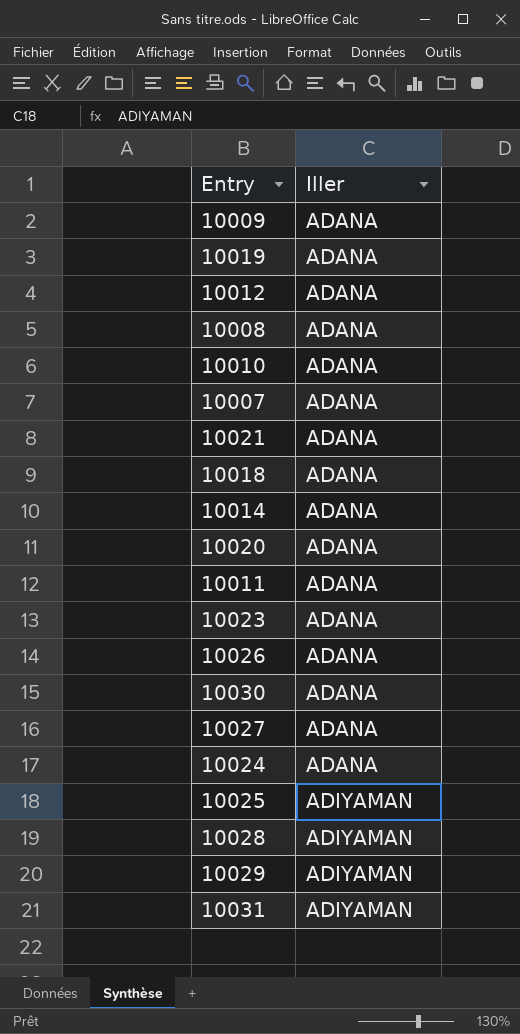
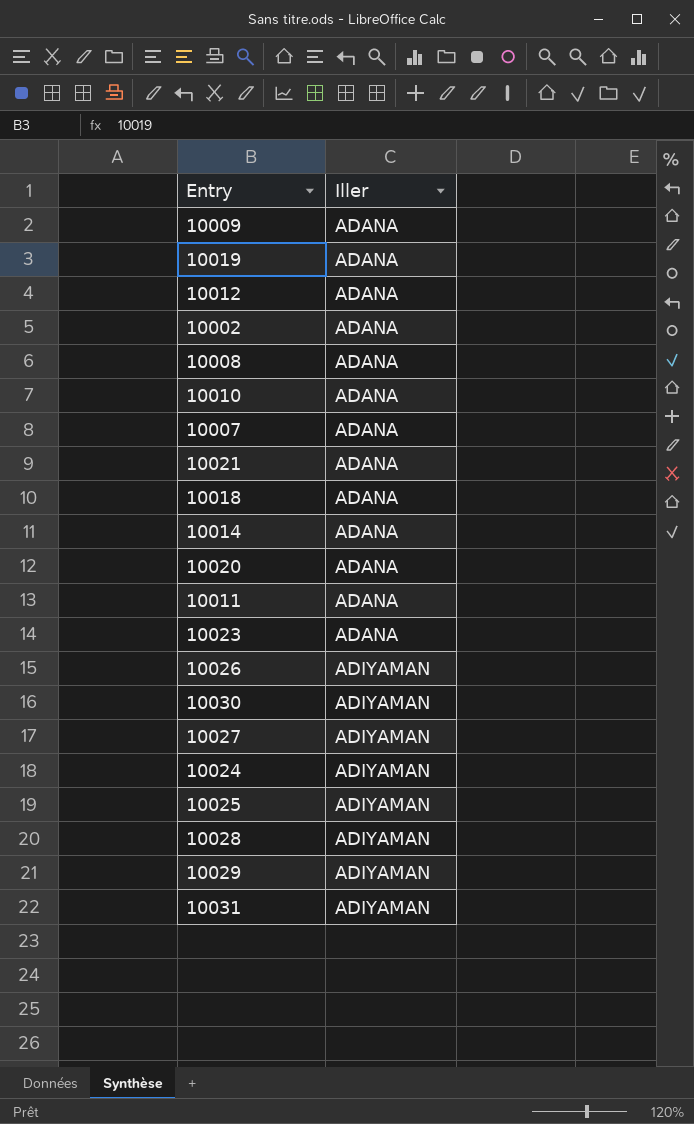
row 10002: none -> ADANA
10026 | Iller: ADANA -> ADIYAMAN
10030 | Iller: ADANA -> ADIYAMAN
10027 | Iller: ADANA -> ADIYAMAN
10024 | Iller: ADANA -> ADIYAMAN

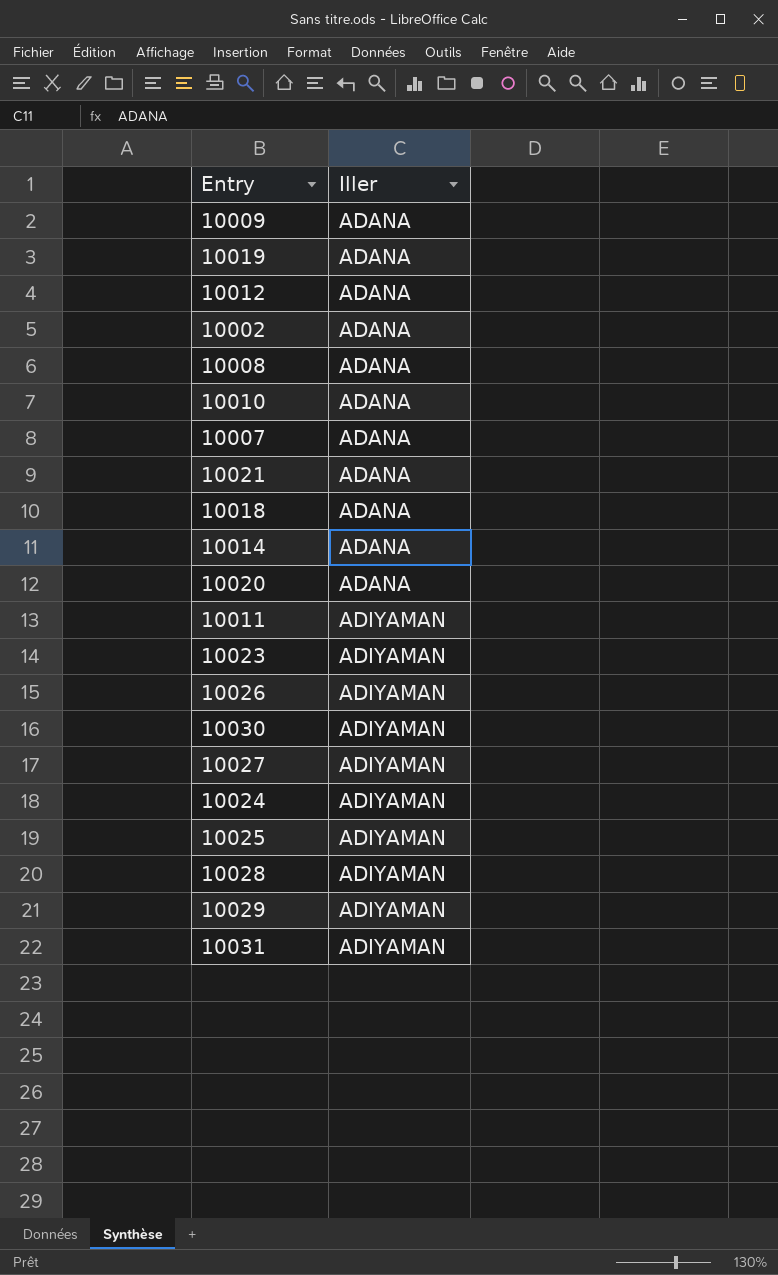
10011 | Iller: ADANA -> ADIYAMAN
10023 | Iller: ADANA -> ADIYAMAN

